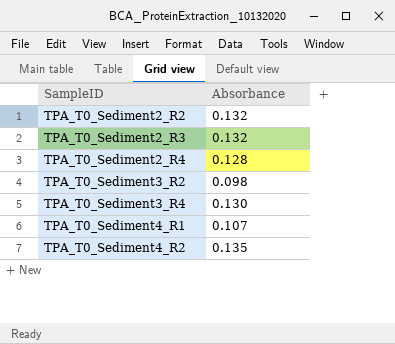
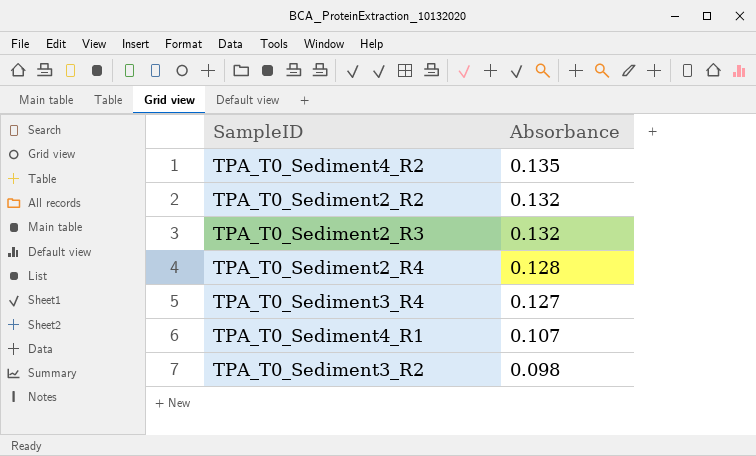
row order: SampleID ascending -> Absorbance descending
TPA_T0_Sediment3_R4 | Absorbance: 0.130 -> 0.127

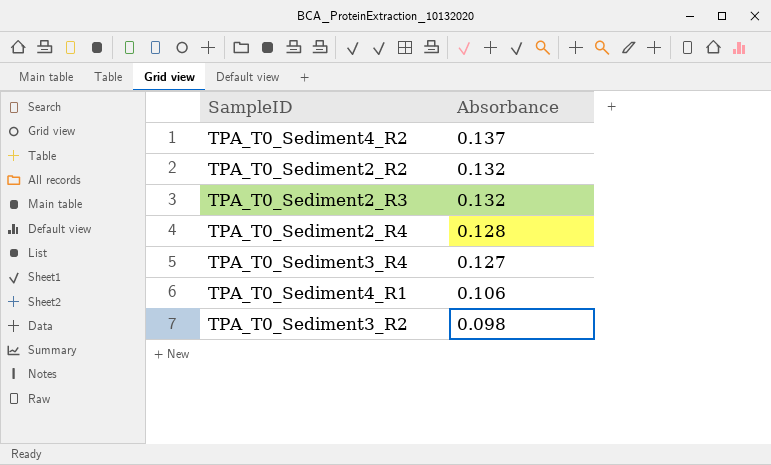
TPA_T0_Sediment4_R2 | Absorbance: 0.135 -> 0.137
TPA_T0_Sediment4_R1 | Absorbance: 0.107 -> 0.106

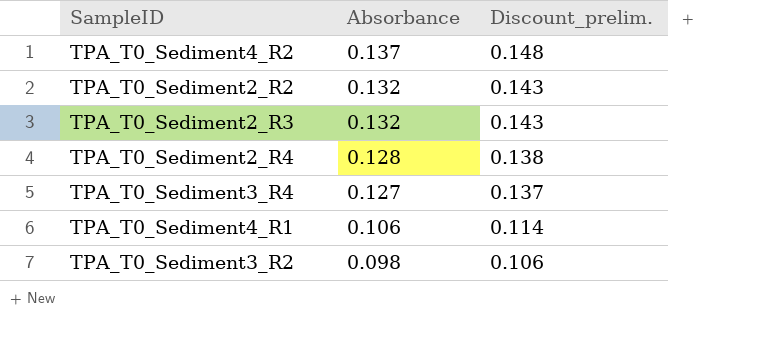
column Discount_prelim. | formula: none -> [Absorbance] * 1.08

